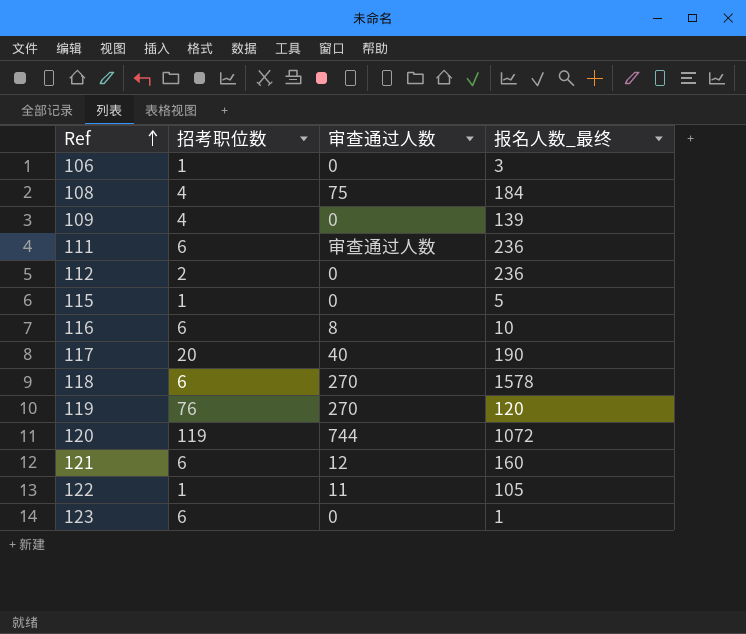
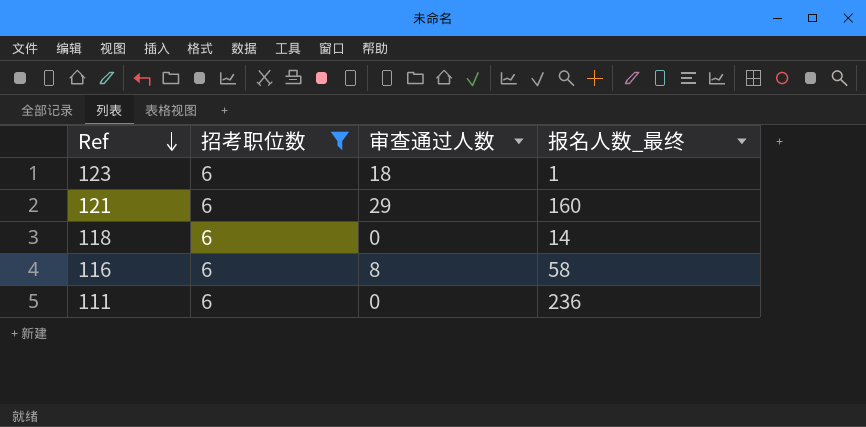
filter: none -> 招考职位数 = 6
row order: Ref ascending -> Ref descending
123 | 审查通过人数: 0 -> 18
121 | 审查通过人数: 12 -> 29
118 | 审查通过人数: 270 -> 0
118 | 报名人数_最终: 1578 -> 14
116 | 报名人数_最终: 10 -> 58
111 | 审查通过人数: 审查通过人数 -> 0

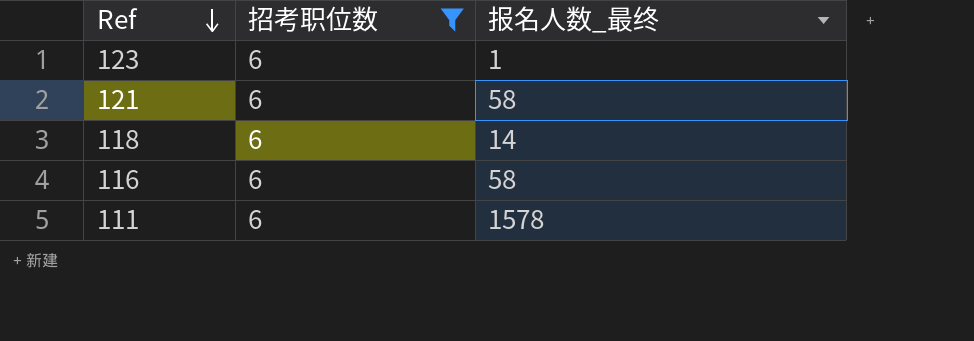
column 审查通过人数 | position: 3 -> none
121 | 报名人数_最终: 160 -> 58
111 | 报名人数_最终: 236 -> 1578

